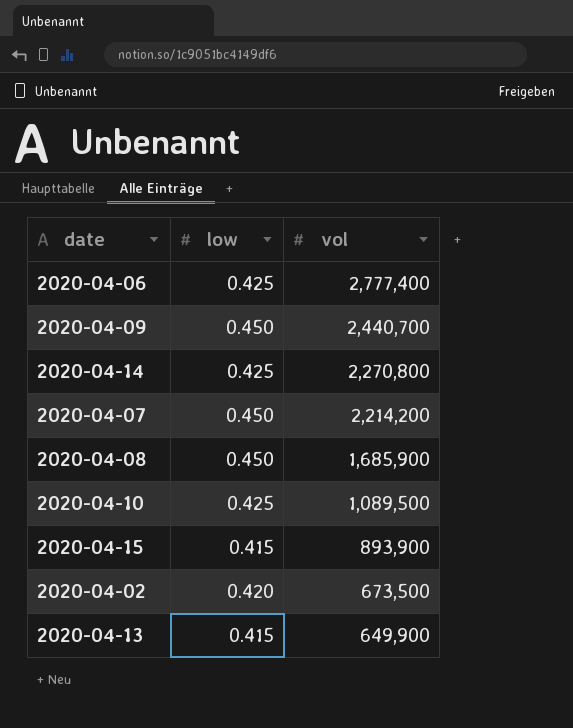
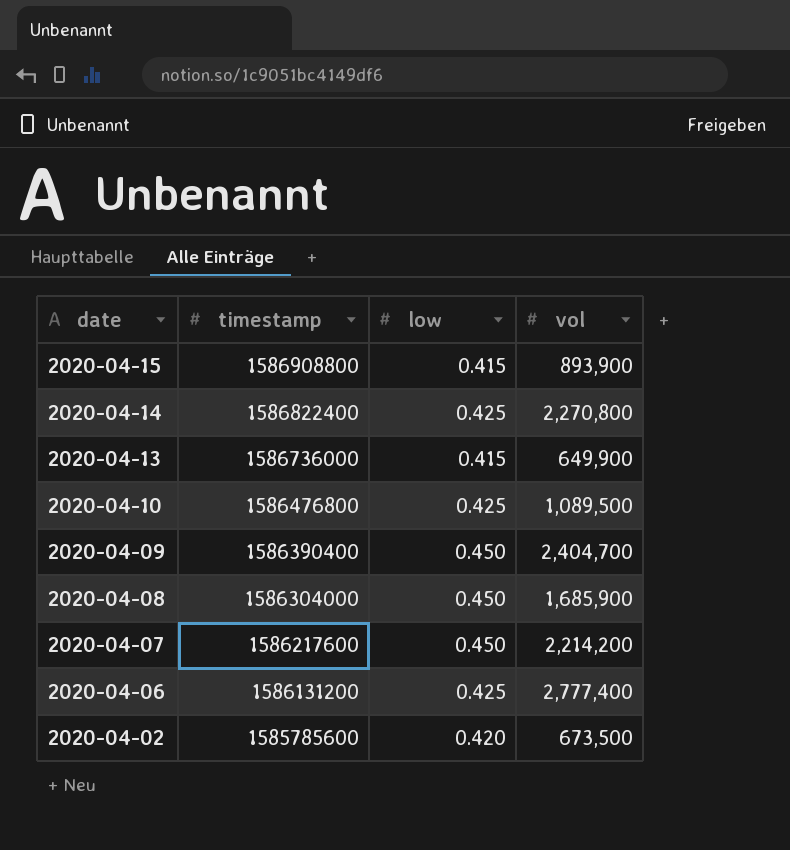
row order: vol descending -> date descending
column timestamp | position: none -> 2
2020-04-09 | vol: 2,440,700 -> 2,404,700

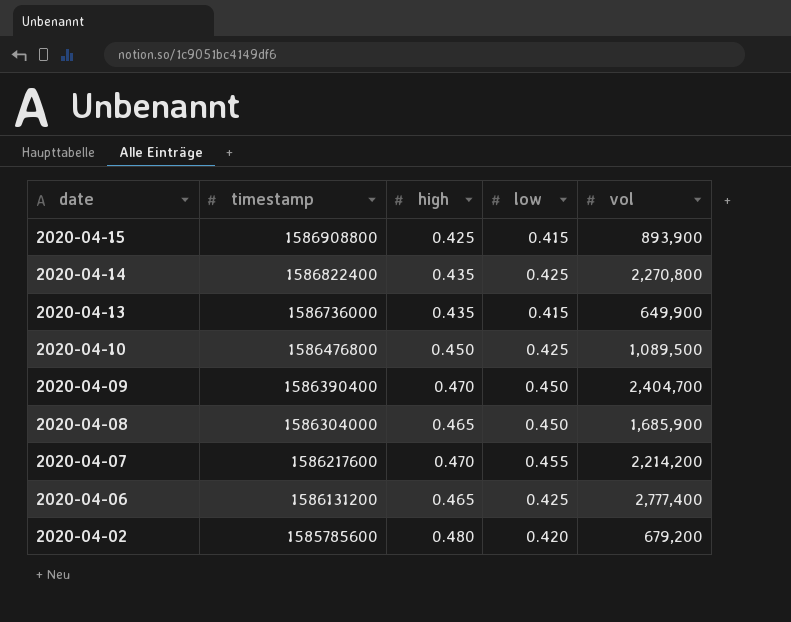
column high | position: none -> 3
2020-04-07 | low: 0.450 -> 0.455
2020-04-02 | vol: 673,500 -> 679,200

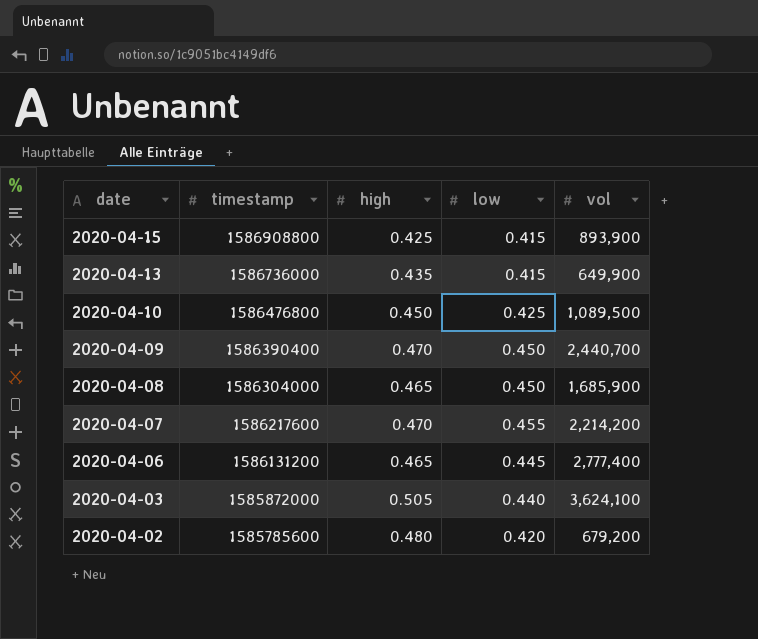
row 2020-04-14: 1586822400 | 0.435 | 0.425 | 2,270,800 -> none
2020-04-09 | vol: 2,404,700 -> 2,440,700
2020-04-06 | low: 0.425 -> 0.445
row 2020-04-03: none -> 1585872000 | 0.505 | 0.440 | 3,624,100

